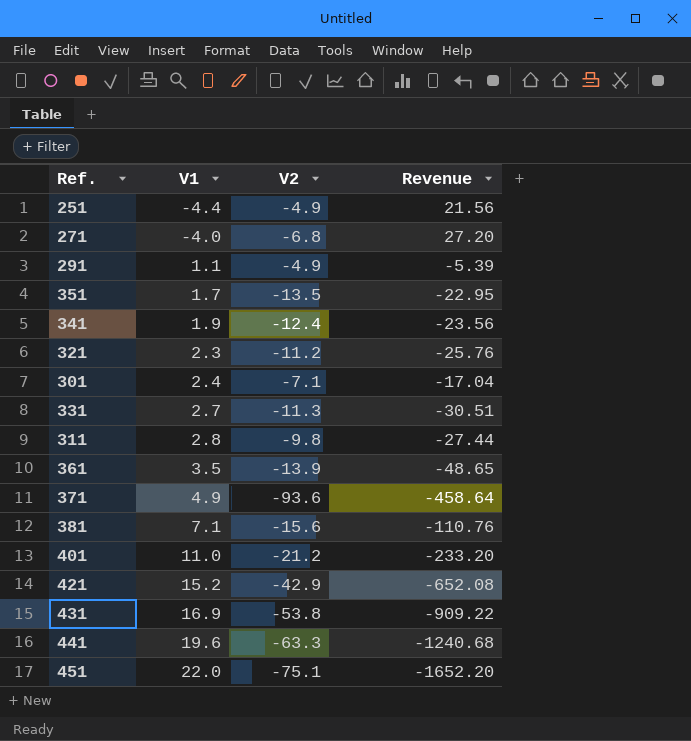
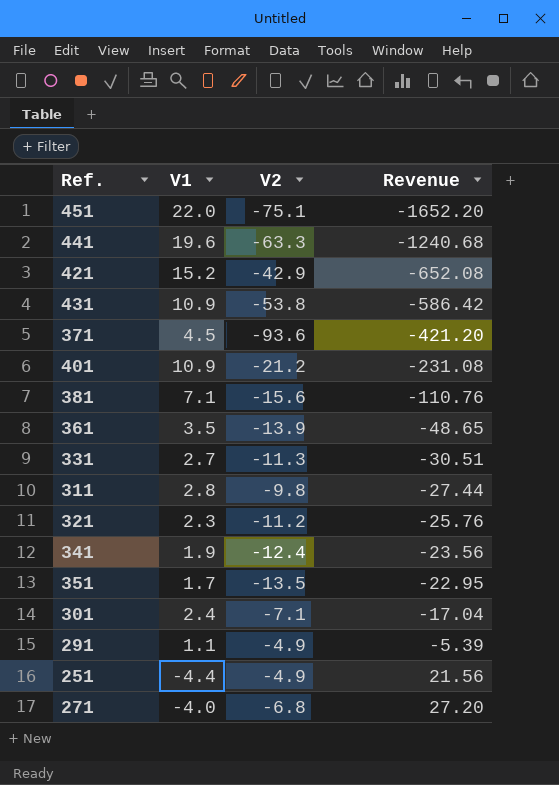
row order: V1 ascending -> Revenue ascending
431 | V1: 16.9 -> 10.9
431 | Revenue: -909.22 -> -586.42
371 | V1: 4.9 -> 4.5
371 | Revenue: -458.64 -> -421.20
401 | V1: 11.0 -> 10.9
401 | Revenue: -233.20 -> -231.08

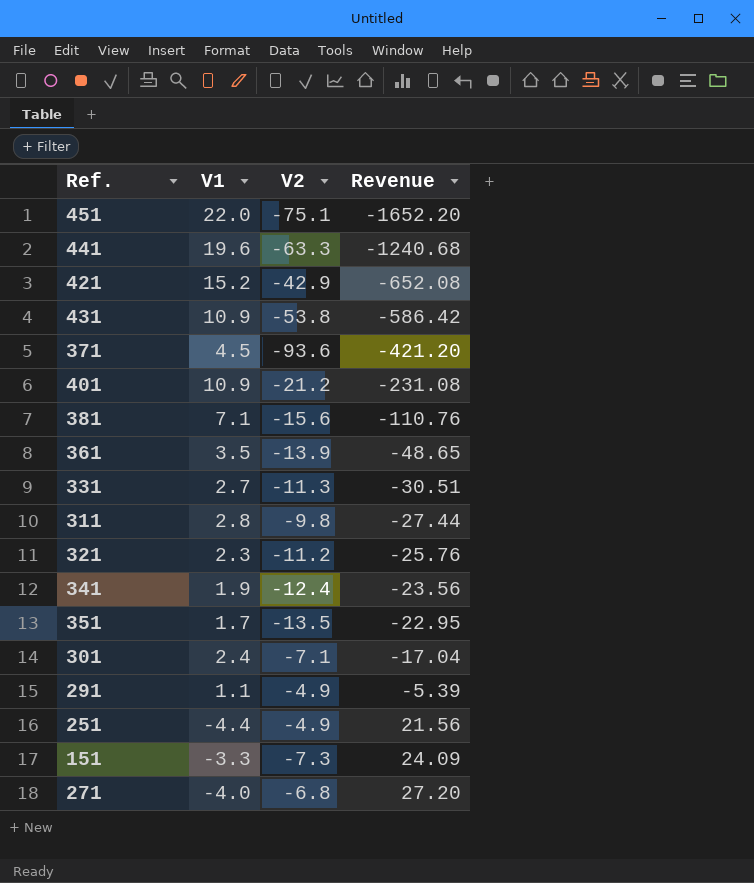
row 151: none -> -3.3 | -7.3 | 24.09

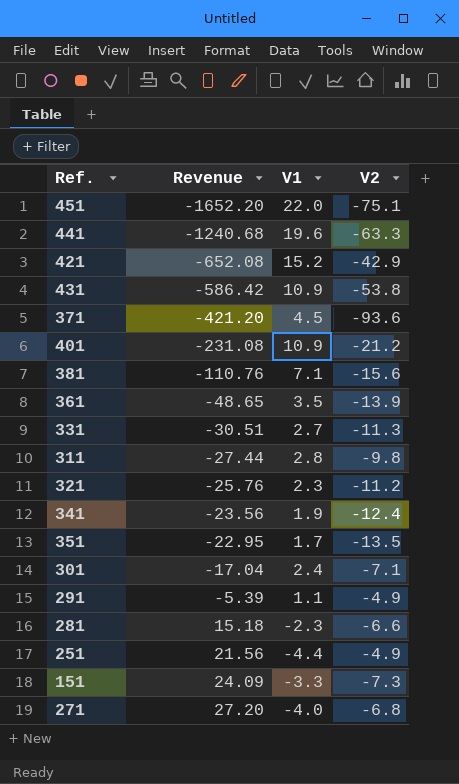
column Revenue | position: 4 -> 2
row 281: none -> 15.18 | -2.3 | -6.6

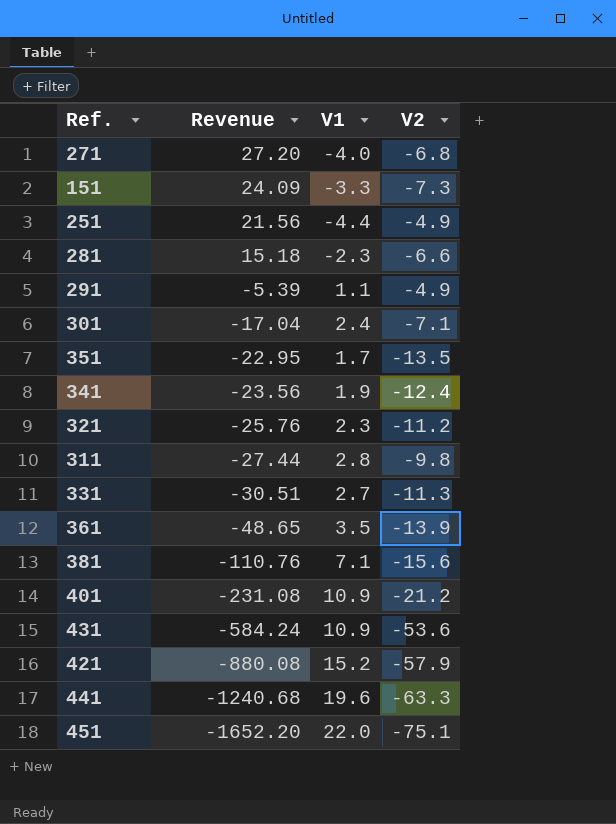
row order: Revenue ascending -> Revenue descending
row 371: -421.20 | 4.5 | -93.6 -> none
431 | Revenue: -586.42 -> -584.24
431 | V2: -53.8 -> -53.6
421 | Revenue: -652.08 -> -880.08
421 | V2: -42.9 -> -57.9

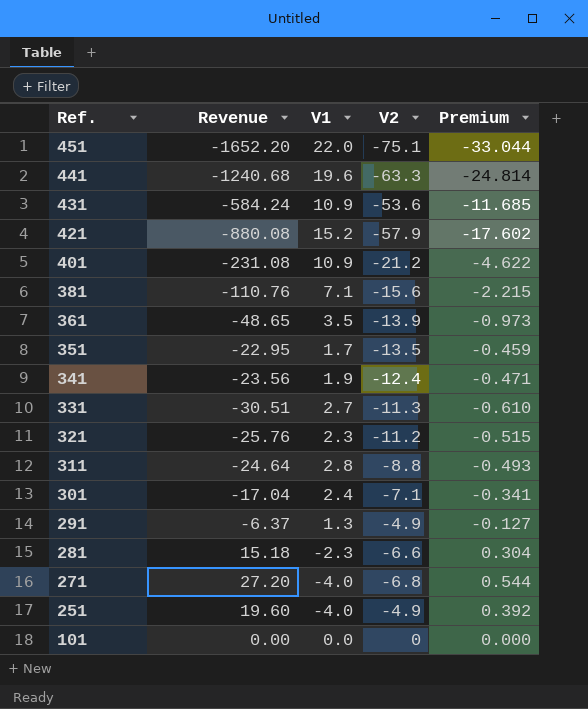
row order: Revenue descending -> Ref. descending
column Premium | formula: none -> [Revenue] * 0.02
row 151: 24.09 | -3.3 | -7.3 -> none
311 | Revenue: -27.44 -> -24.64
311 | V2: -9.8 -> -8.8
291 | Revenue: -5.39 -> -6.37
291 | V1: 1.1 -> 1.3
251 | Revenue: 21.56 -> 19.60
251 | V1: -4.4 -> -4.0
row 101: none -> 0.00 | 0.0 | 0 | 0.000

